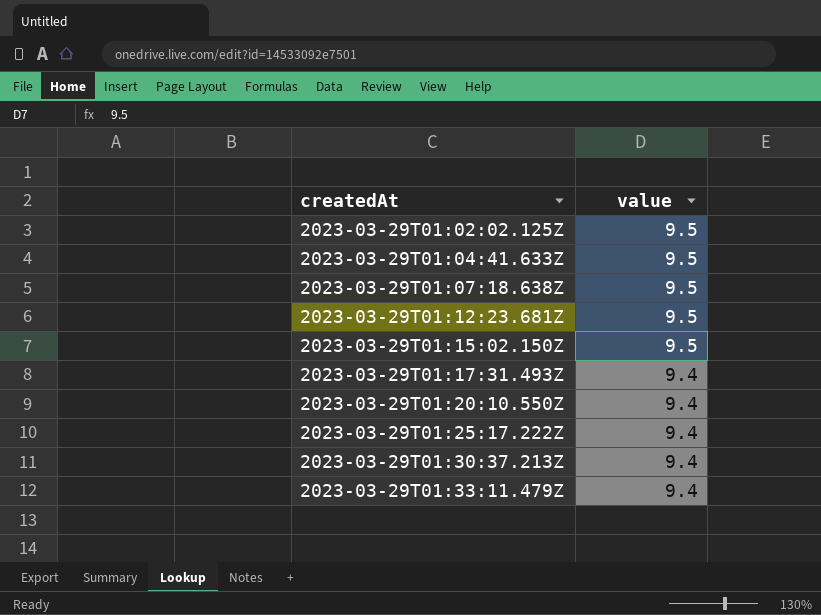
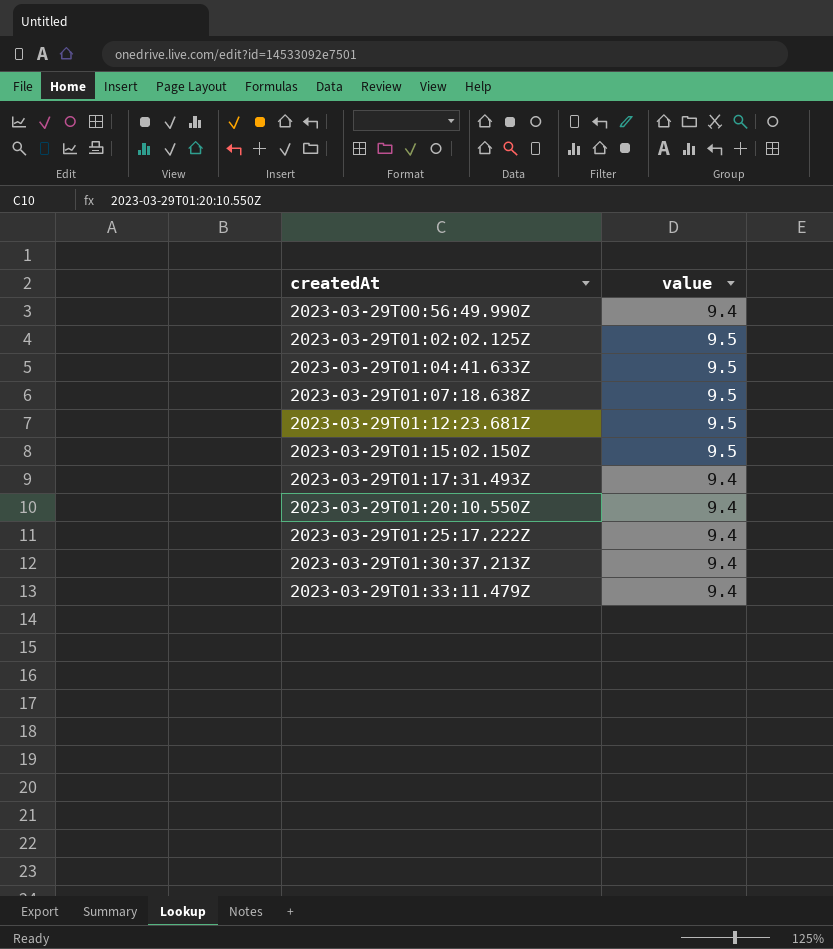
row 2023-03-29T00:56:49.990Z: none -> 9.4

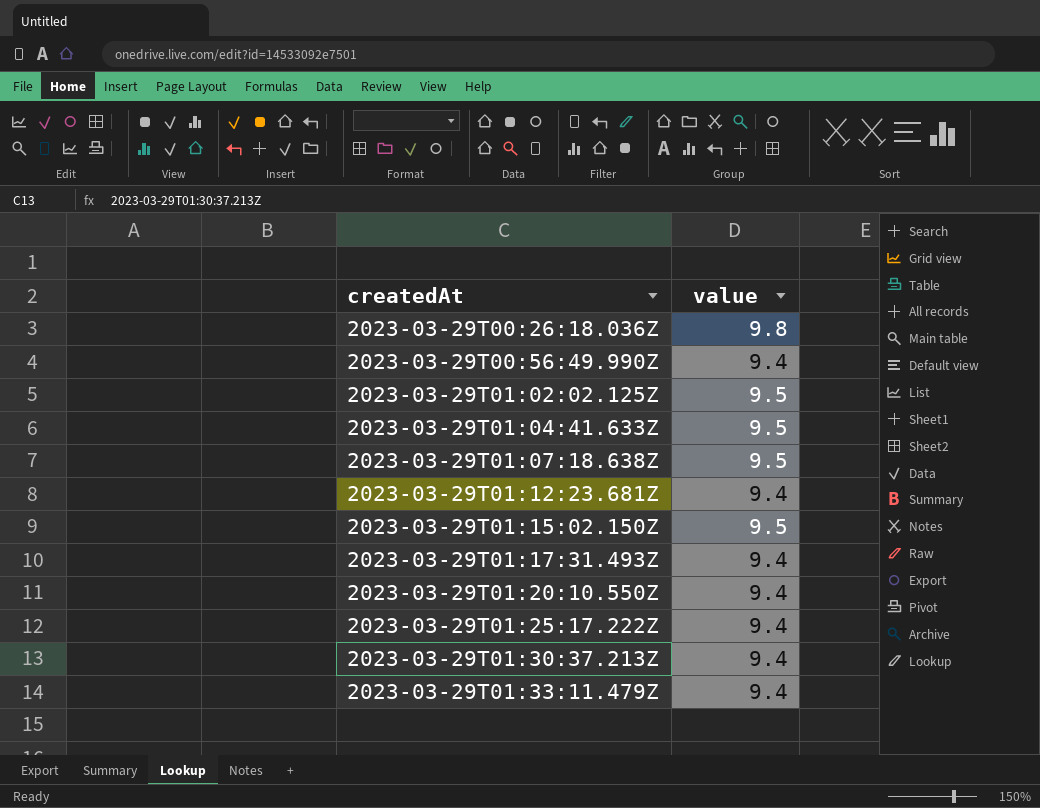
row 2023-03-29T00:26:18.036Z: none -> 9.8
2023-03-29T01:12:23.681Z | value: 9.5 -> 9.4

